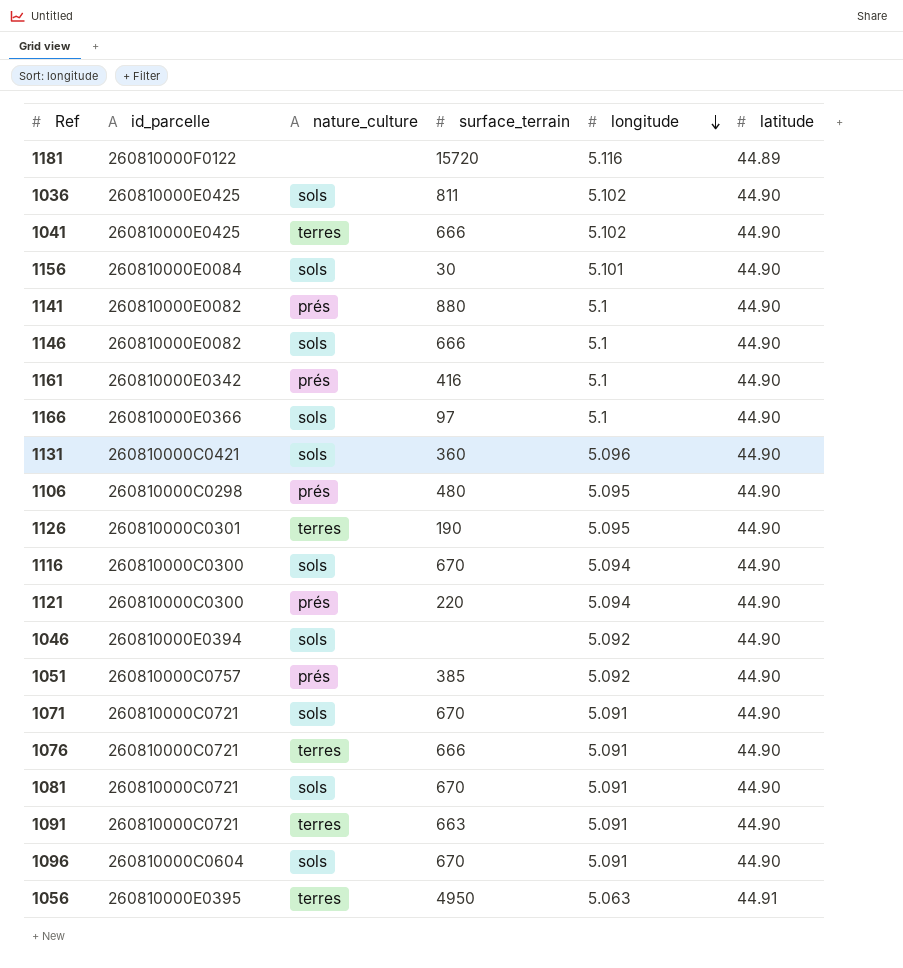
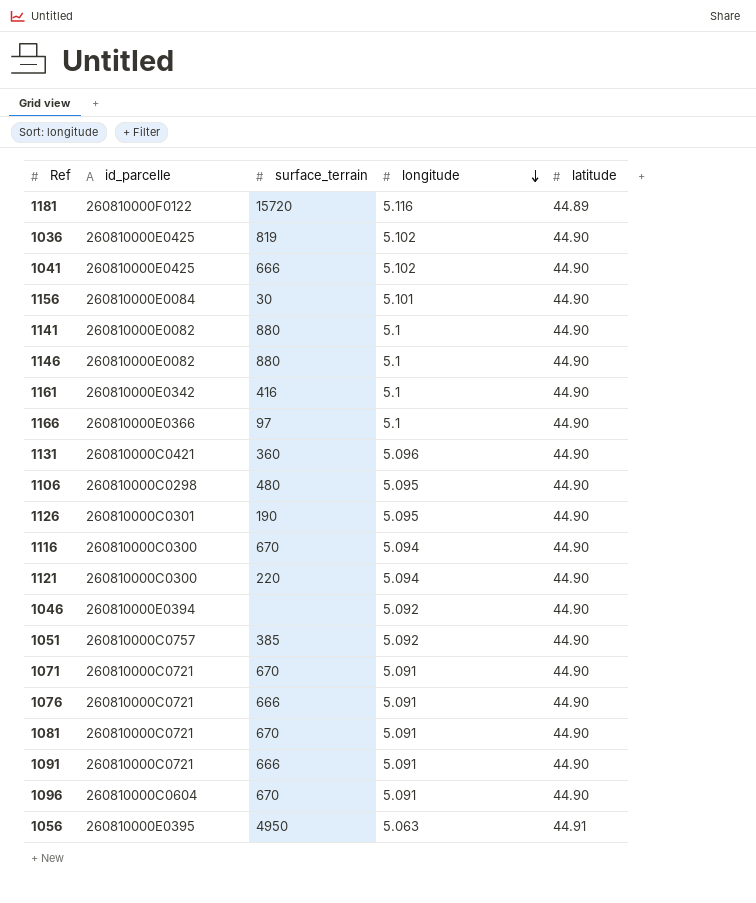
column nature_culture | position: 3 -> none
1036 | surface_terrain: 811 -> 819
1146 | surface_terrain: 666 -> 880
1091 | surface_terrain: 663 -> 666

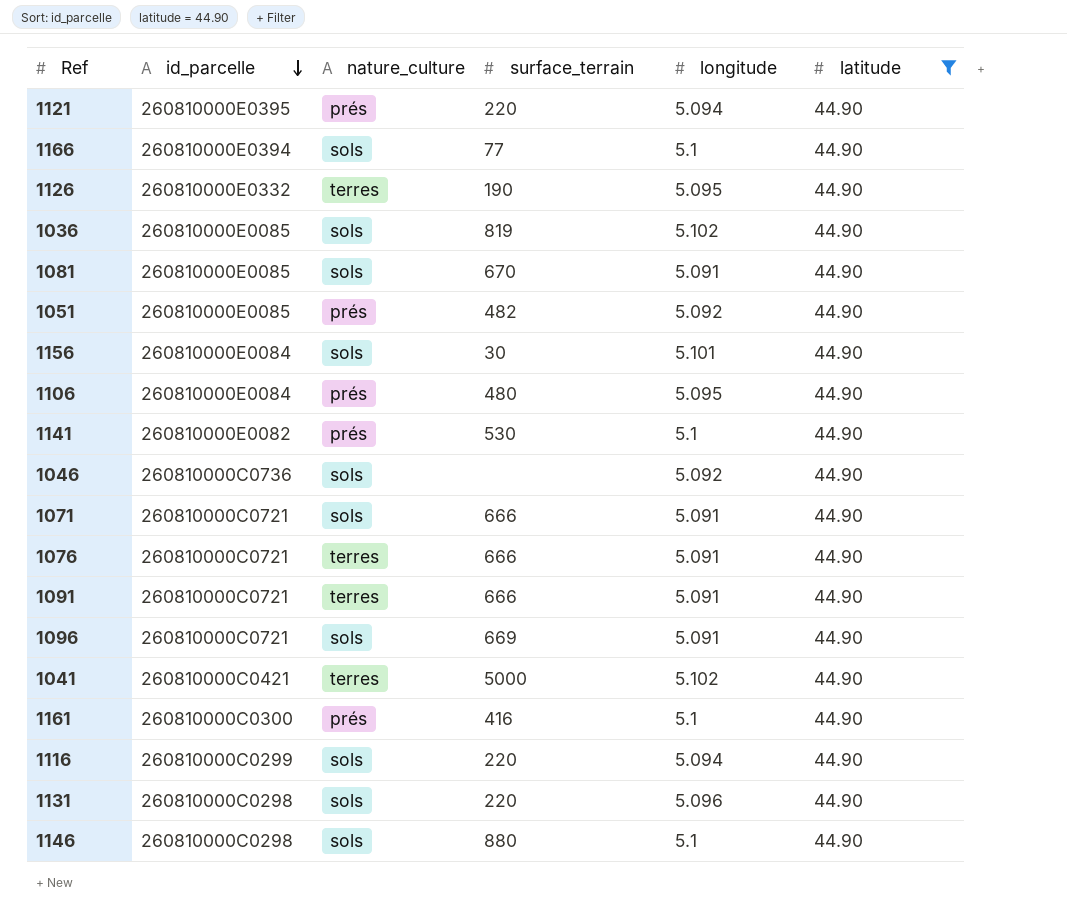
filter: none -> latitude = 44.90
row order: longitude descending -> id_parcelle descending
column nature_culture | position: none -> 3
1121 | id_parcelle: 260810000C0300 -> 260810000E0395
1166 | id_parcelle: 260810000E0366 -> 260810000E0394
1166 | surface_terrain: 97 -> 77
1126 | id_parcelle: 260810000C0301 -> 260810000E0332
1036 | id_parcelle: 260810000E0425 -> 260810000E0085
1081 | id_parcelle: 260810000C0721 -> 260810000E0085
1051 | id_parcelle: 260810000C0757 -> 260810000E0085
1051 | surface_terrain: 385 -> 482
1106 | id_parcelle: 260810000C0298 -> 260810000E0084
1141 | surface_terrain: 880 -> 530
1046 | id_parcelle: 260810000E0394 -> 260810000C0736
1071 | surface_terrain: 670 -> 666
1096 | id_parcelle: 260810000C0604 -> 260810000C0721
1096 | surface_terrain: 670 -> 669
1041 | id_parcelle: 260810000E0425 -> 260810000C0421
1041 | surface_terrain: 666 -> 5000
1161 | id_parcelle: 260810000E0342 -> 260810000C0300
1116 | id_parcelle: 260810000C0300 -> 260810000C0299
1116 | surface_terrain: 670 -> 220
1131 | id_parcelle: 260810000C0421 -> 260810000C0298
1131 | surface_terrain: 360 -> 220
1146 | id_parcelle: 260810000E0082 -> 260810000C0298

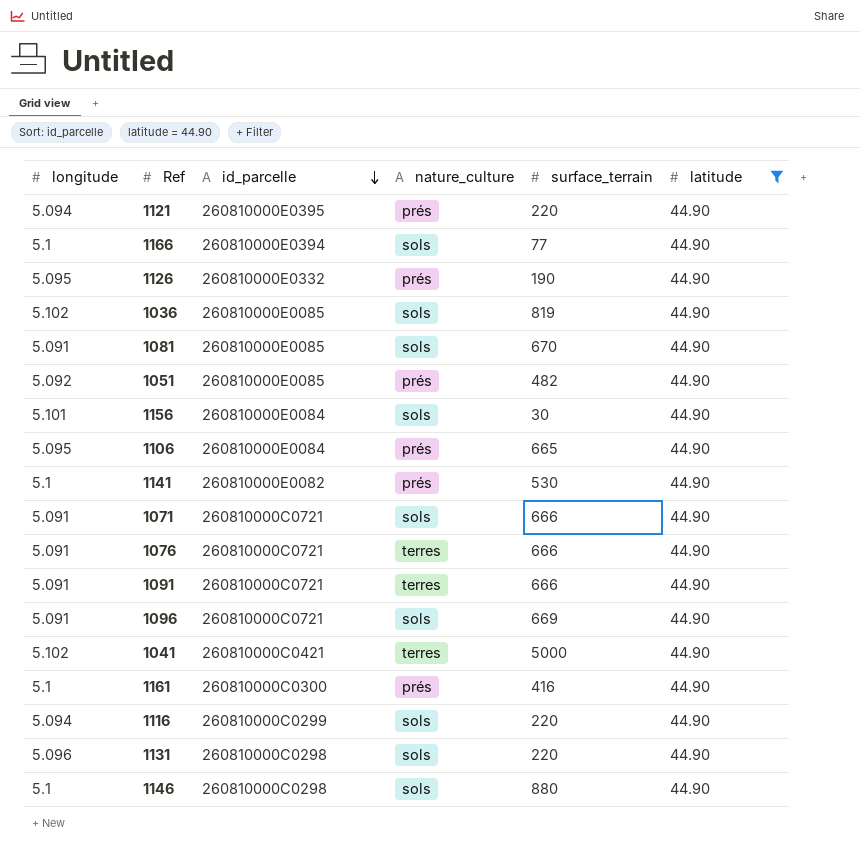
column longitude | position: 5 -> 1
row 1046: 260810000C0736 | sols | none | 5.092 | 44.90 -> none
1126 | nature_culture: terres -> prés
1106 | surface_terrain: 480 -> 665

